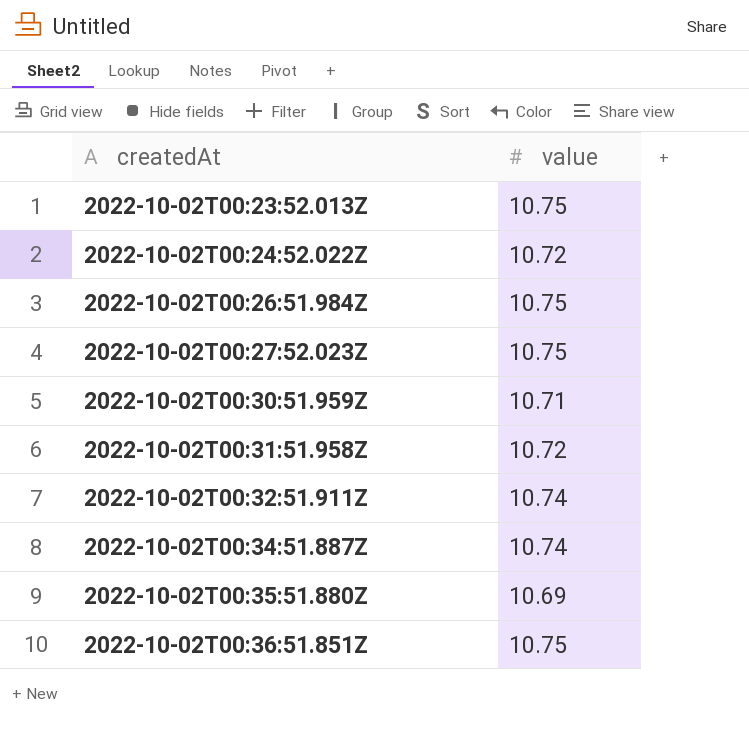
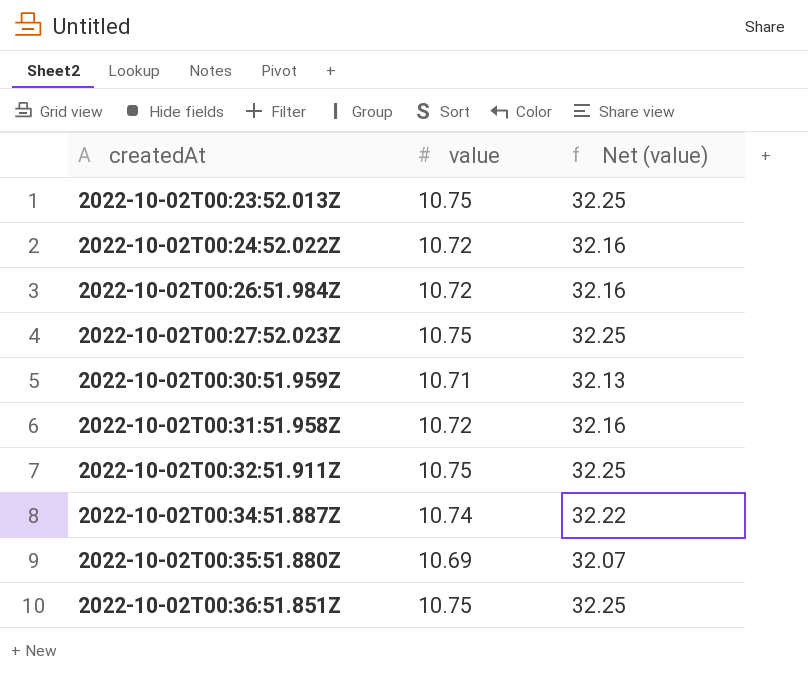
column Net (value) | formula: none -> [value] * 3
2022-10-02T00:26:51.984Z | value: 10.75 -> 10.72
2022-10-02T00:32:51.911Z | value: 10.74 -> 10.75

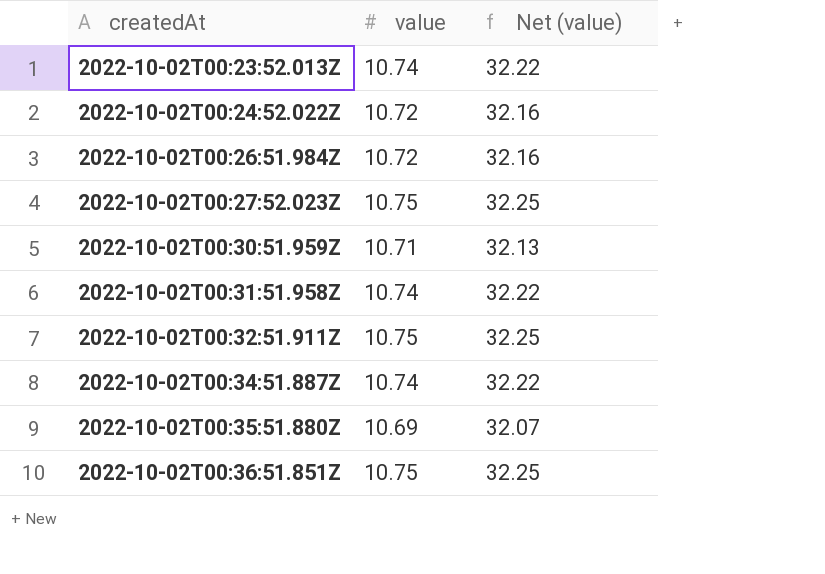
2022-10-02T00:23:52.013Z | value: 10.75 -> 10.74
2022-10-02T00:23:52.013Z | Net (value): 32.25 -> 32.22
2022-10-02T00:31:51.958Z | value: 10.72 -> 10.74
2022-10-02T00:31:51.958Z | Net (value): 32.16 -> 32.22

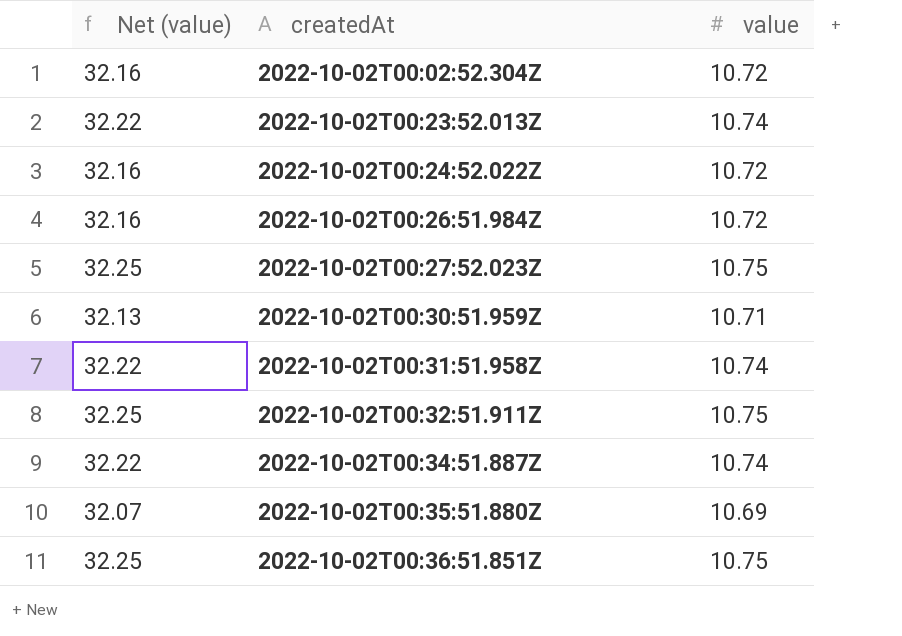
column Net (value) | position: 3 -> 1
row 2022-10-02T00:02:52.304Z: none -> 32.16 | 10.72

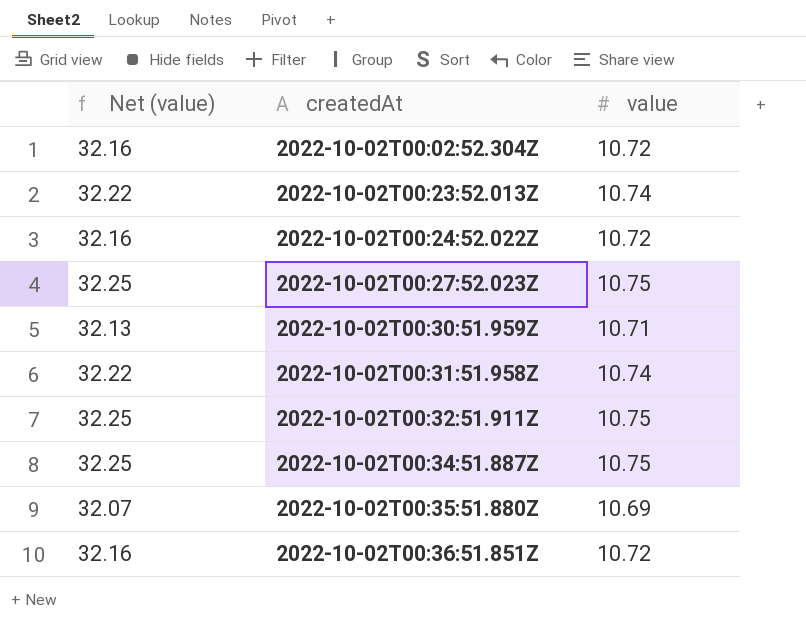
row 2022-10-02T00:26:51.984Z: 32.16 | 10.72 -> none
2022-10-02T00:34:51.887Z | Net (value): 32.22 -> 32.25
2022-10-02T00:34:51.887Z | value: 10.74 -> 10.75
2022-10-02T00:36:51.851Z | Net (value): 32.25 -> 32.16
2022-10-02T00:36:51.851Z | value: 10.75 -> 10.72

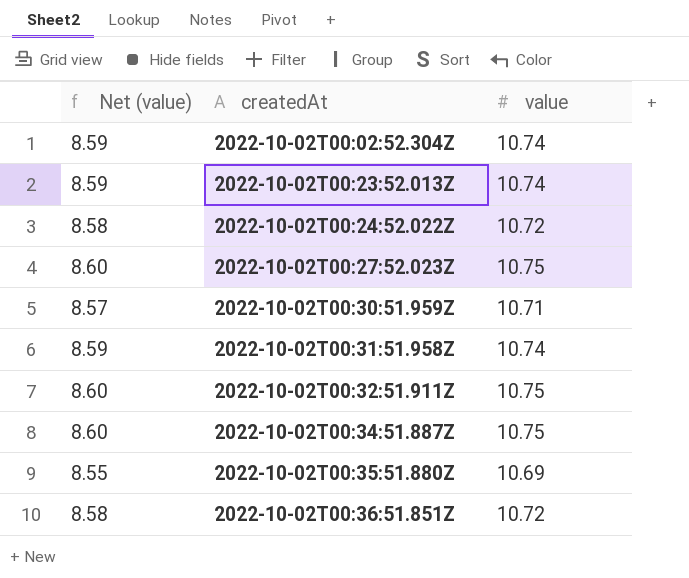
column Net (value) | formula: [value] * 3 -> [value] * 0.8
2022-10-02T00:02:52.304Z | value: 10.72 -> 10.74

